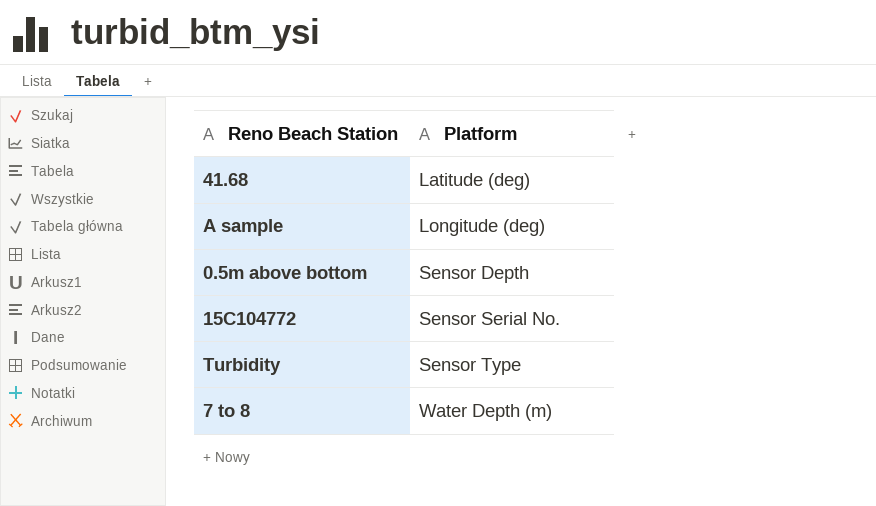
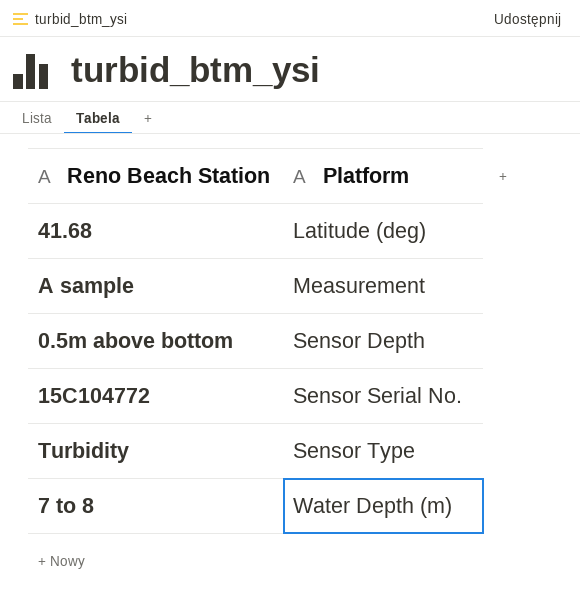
A sample | Platform: Longitude (deg) -> Measurement

